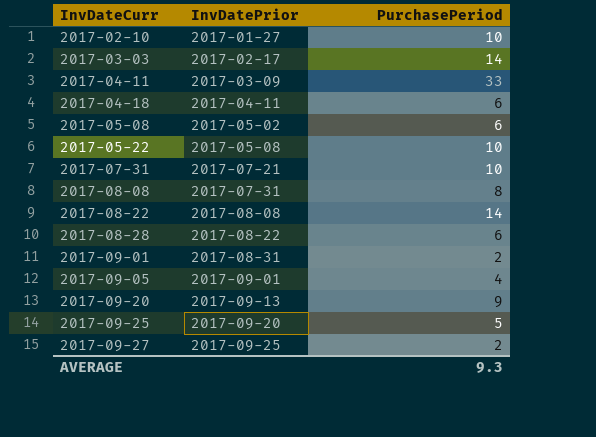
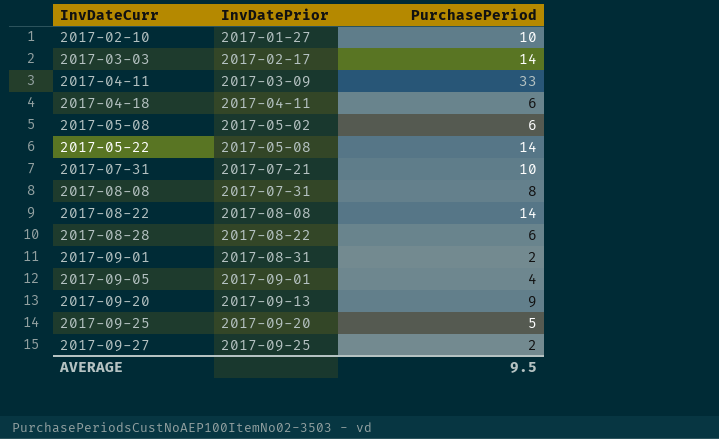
2017-05-22 | PurchasePeriod: 10 -> 14
AVERAGE | PurchasePeriod: 9.3 -> 9.5

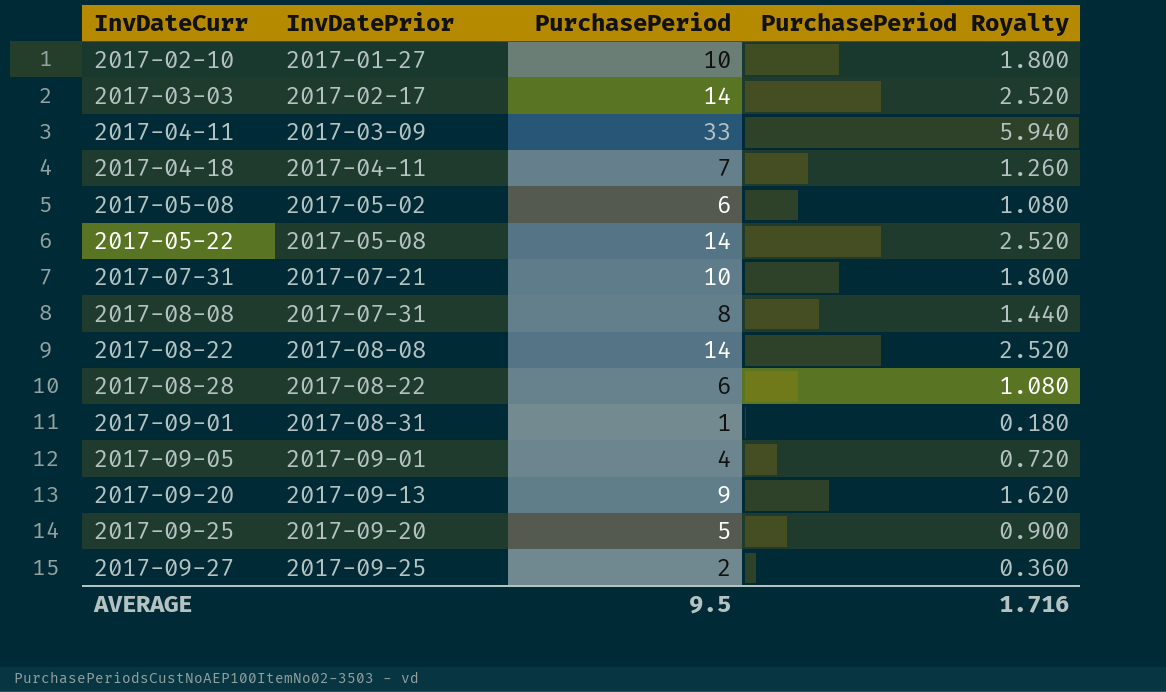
column PurchasePeriod Royalty | formula: none -> [PurchasePeriod] * 0.18
2017-04-18 | PurchasePeriod: 6 -> 7
2017-09-01 | PurchasePeriod: 2 -> 1

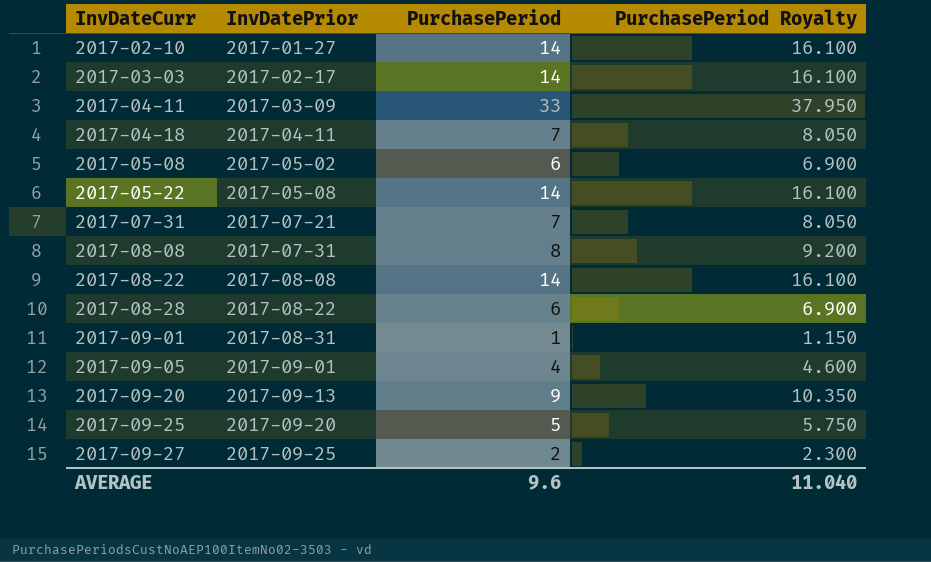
column PurchasePeriod Royalty | formula: [PurchasePeriod] * 0.18 -> [PurchasePeriod] * 1.15
2017-02-10 | PurchasePeriod: 10 -> 14
2017-07-31 | PurchasePeriod: 10 -> 7
AVERAGE | PurchasePeriod: 9.5 -> 9.6
AVERAGE | PurchasePeriod Royalty: 1.716 -> 11.040

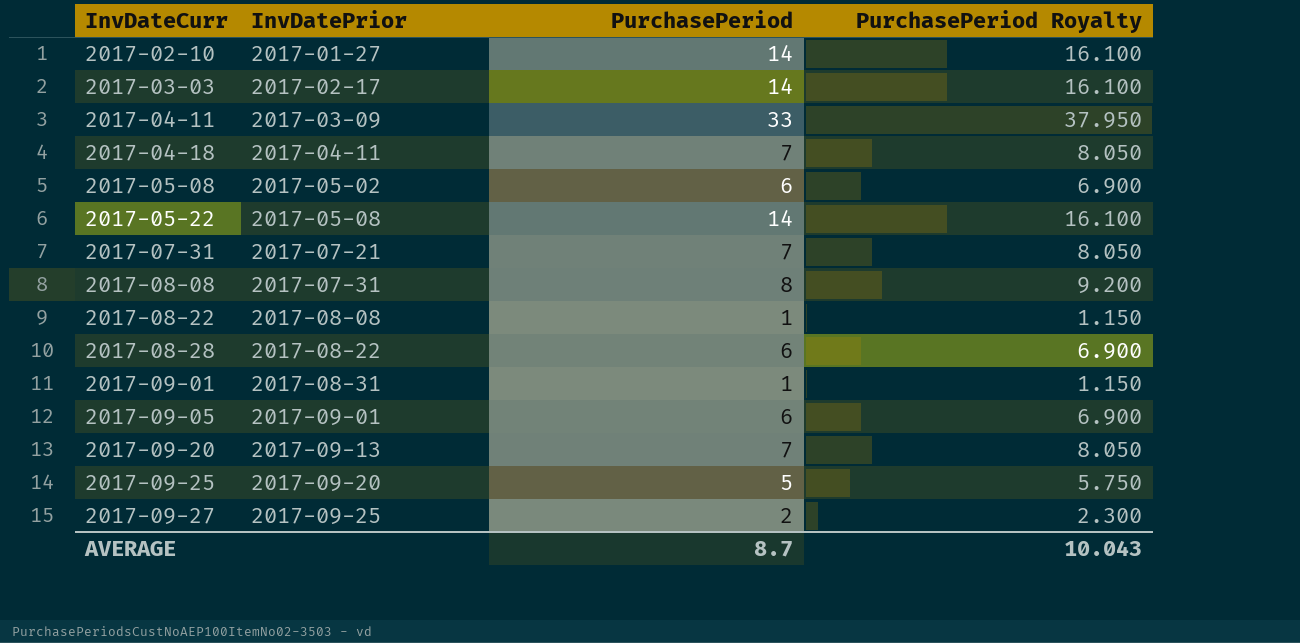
2017-08-22 | PurchasePeriod: 14 -> 1
2017-08-22 | PurchasePeriod Royalty: 16.100 -> 1.150
2017-09-05 | PurchasePeriod: 4 -> 6
2017-09-05 | PurchasePeriod Royalty: 4.600 -> 6.900
2017-09-20 | PurchasePeriod: 9 -> 7
2017-09-20 | PurchasePeriod Royalty: 10.350 -> 8.050
AVERAGE | PurchasePeriod: 9.6 -> 8.7
AVERAGE | PurchasePeriod Royalty: 11.040 -> 10.043

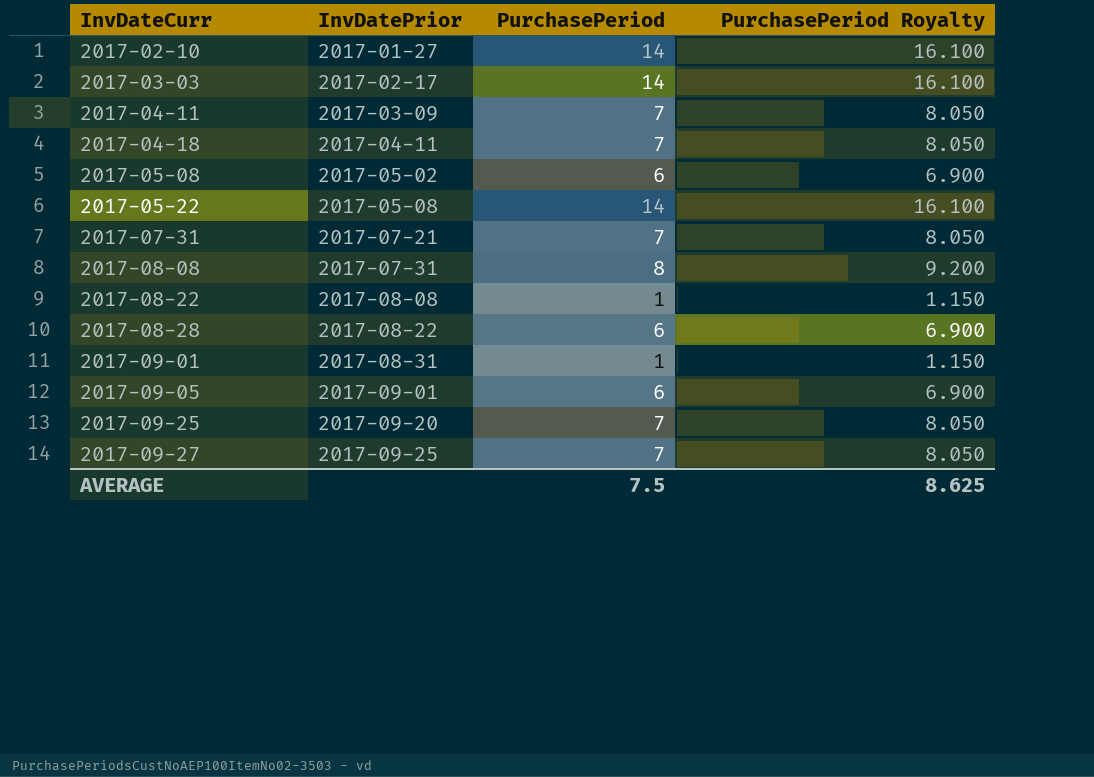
row 2017-09-20: 2017-09-13 | 7 | 8.050 -> none
2017-04-11 | PurchasePeriod: 33 -> 7
2017-04-11 | PurchasePeriod Royalty: 37.950 -> 8.050
2017-09-25 | PurchasePeriod: 5 -> 7
2017-09-25 | PurchasePeriod Royalty: 5.750 -> 8.050
2017-09-27 | PurchasePeriod: 2 -> 7
2017-09-27 | PurchasePeriod Royalty: 2.300 -> 8.050
AVERAGE | PurchasePeriod: 8.7 -> 7.5
AVERAGE | PurchasePeriod Royalty: 10.043 -> 8.625

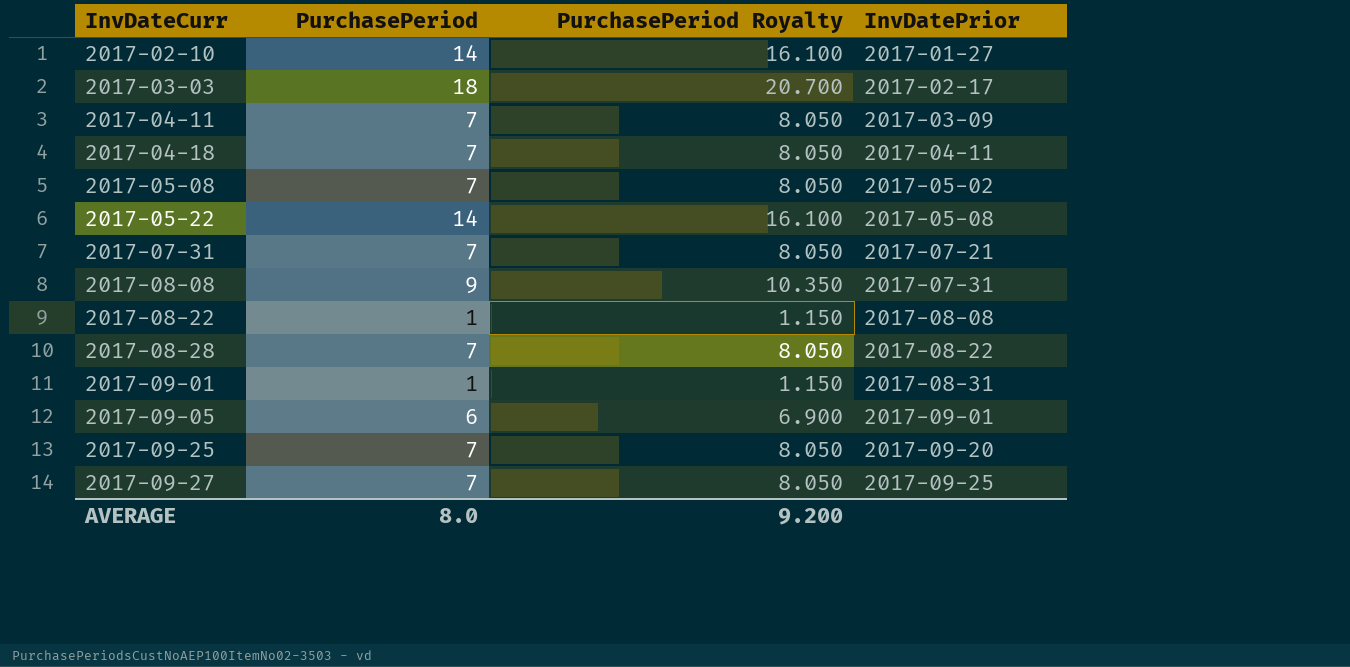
column InvDatePrior | position: 2 -> 4
2017-03-03 | PurchasePeriod: 14 -> 18
2017-03-03 | PurchasePeriod Royalty: 16.100 -> 20.700
2017-05-08 | PurchasePeriod: 6 -> 7
2017-05-08 | PurchasePeriod Royalty: 6.900 -> 8.050
2017-08-08 | PurchasePeriod: 8 -> 9
2017-08-08 | PurchasePeriod Royalty: 9.200 -> 10.350
2017-08-28 | PurchasePeriod: 6 -> 7
2017-08-28 | PurchasePeriod Royalty: 6.900 -> 8.050
AVERAGE | PurchasePeriod: 7.5 -> 8.0
AVERAGE | PurchasePeriod Royalty: 8.625 -> 9.200

